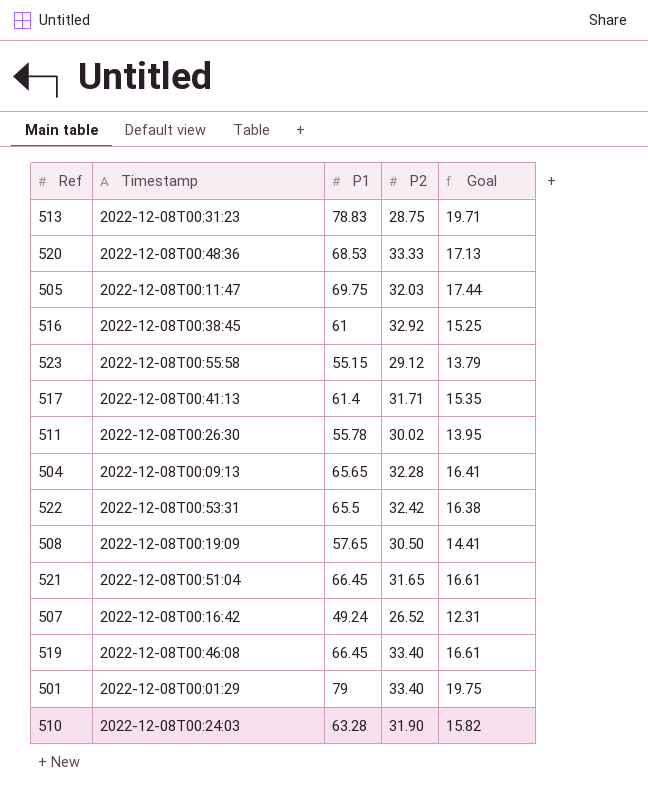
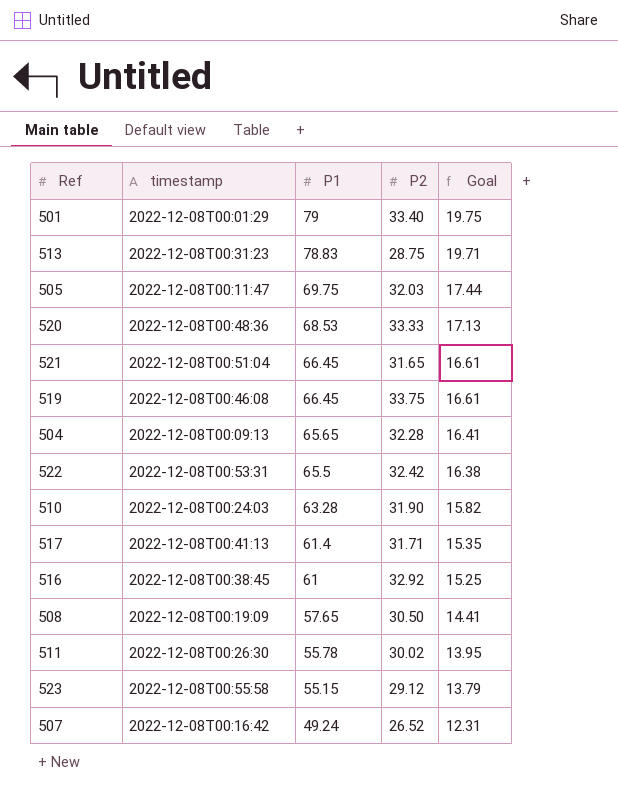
row order: none -> P1 descending
column name: Timestamp -> timestamp
519 | P2: 33.40 -> 33.75

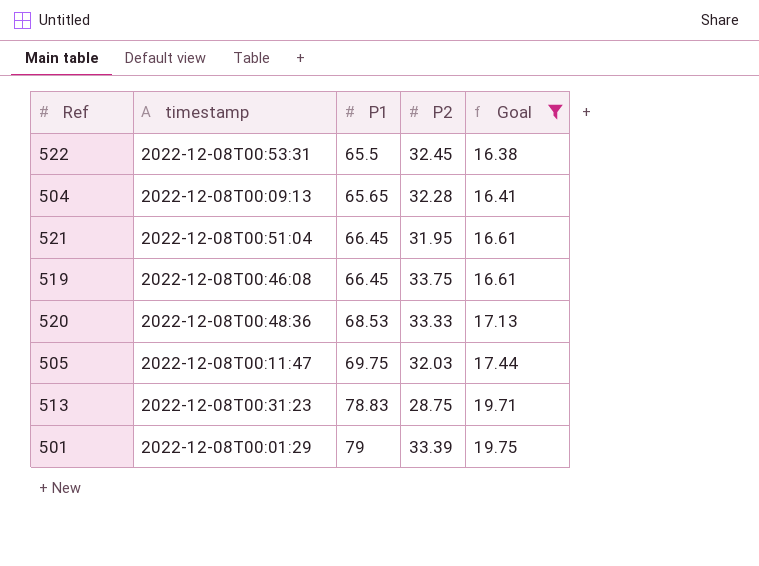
filter: none -> Goal >= 16.38
row order: P1 descending -> P1 ascending
522 | P2: 32.42 -> 32.45
521 | P2: 31.65 -> 31.95
501 | P2: 33.40 -> 33.39

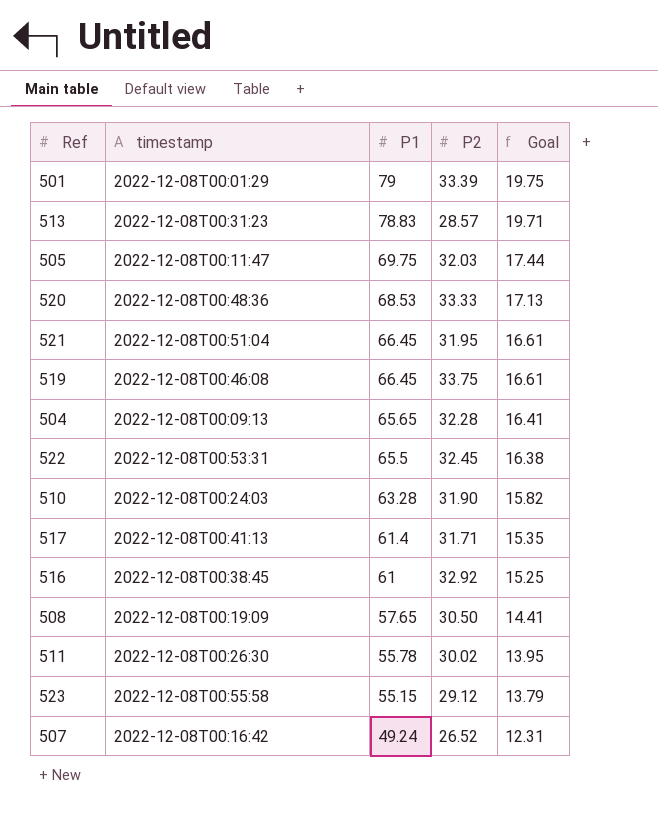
filter: Goal >= 16.38 -> none
row order: P1 ascending -> P1 descending
513 | P2: 28.75 -> 28.57

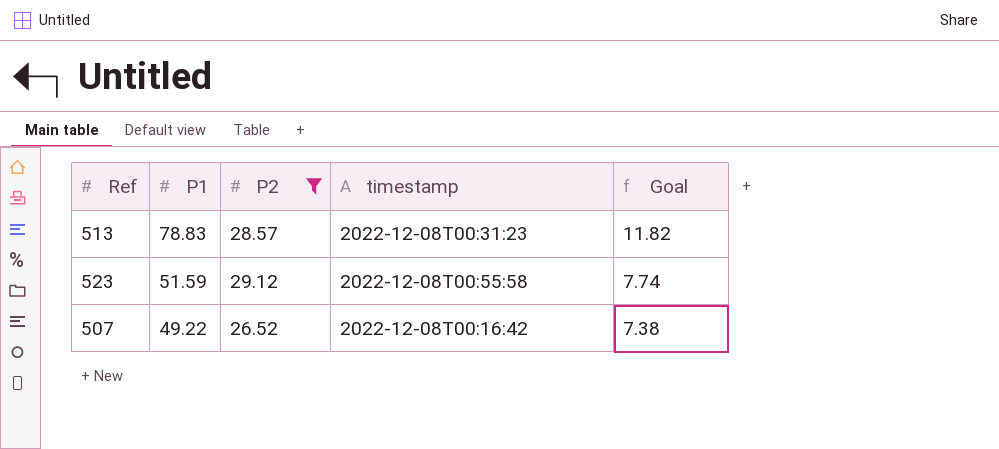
filter: none -> P2 <= 29.12
column timestamp | position: 2 -> 4
column Goal | formula: [P1] * 0.25 -> [P1] * 0.15
523 | P1: 55.15 -> 51.59
507 | P1: 49.24 -> 49.22

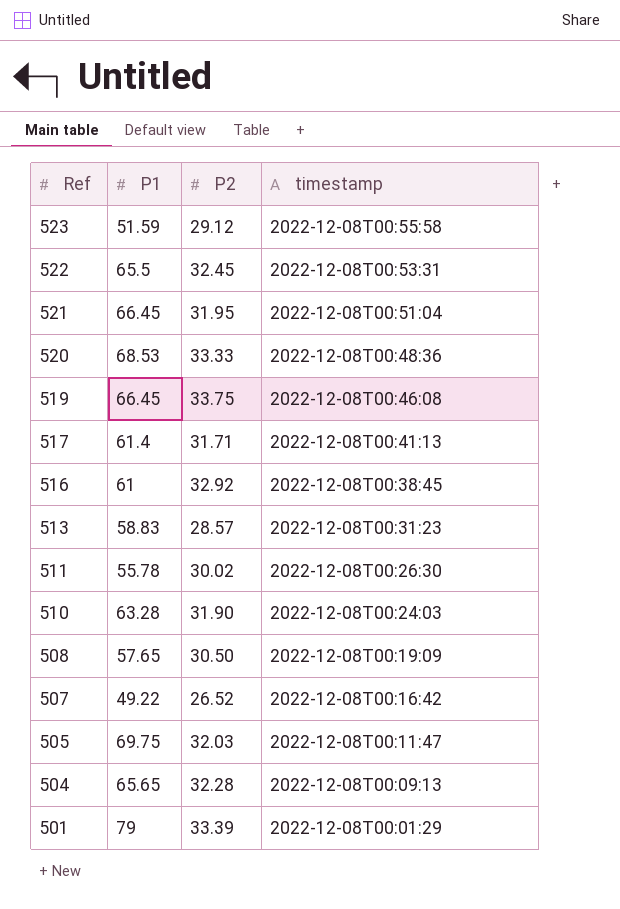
filter: P2 <= 29.12 -> none
row order: P1 descending -> Ref descending
column Goal | formula: [P1] * 0.15 -> none
513 | P1: 78.83 -> 58.83

